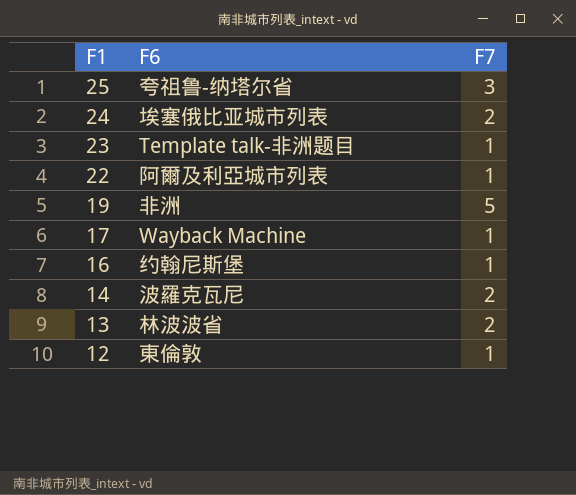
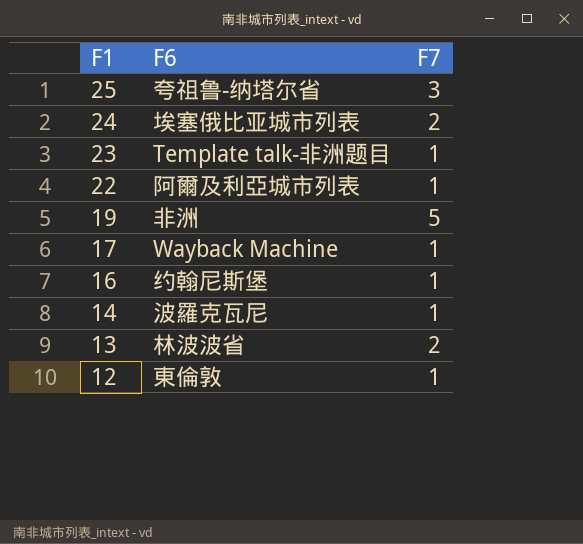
14 | F7: 2 -> 1

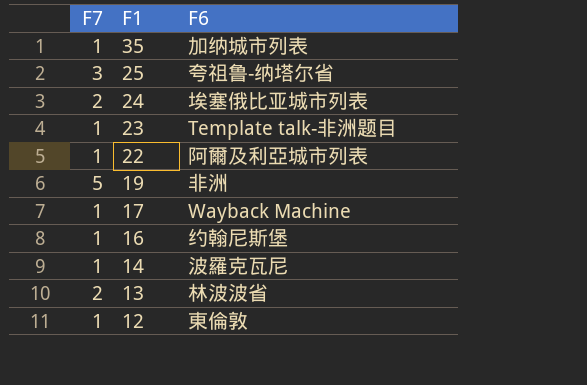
column F7 | position: 3 -> 1
row 35: none -> 1 | 加纳城市列表

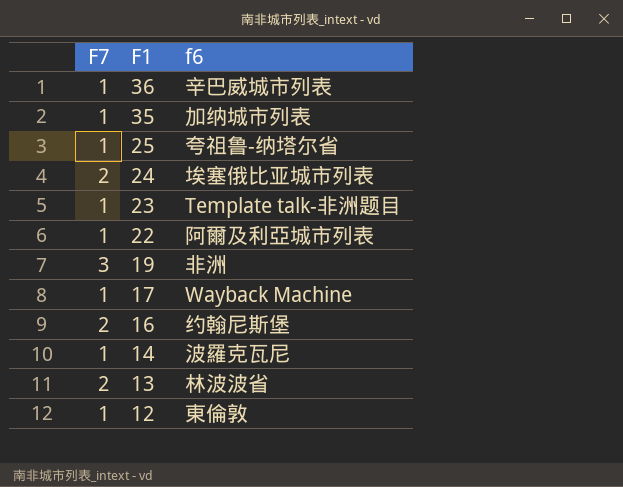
column name: F6 -> f6
row 36: none -> 1 | 辛巴威城市列表
25 | F7: 3 -> 1
19 | F7: 5 -> 3
16 | F7: 1 -> 2

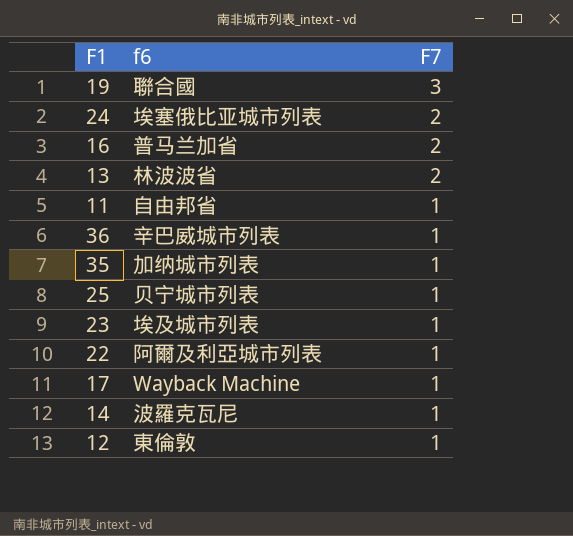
row order: F1 descending -> F7 descending
column F7 | position: 1 -> 3
19 | f6: 非洲 -> 聯合國
16 | f6: 约翰尼斯堡 -> 普马兰加省
row 11: none -> 自由邦省 | 1
25 | f6: 夸祖鲁-纳塔尔省 -> 贝宁城市列表
23 | f6: Template talk-非洲题目 -> 埃及城市列表

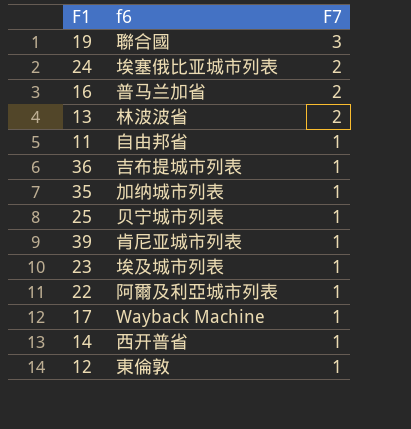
36 | f6: 辛巴威城市列表 -> 吉布提城市列表
row 39: none -> 肯尼亚城市列表 | 1
14 | f6: 波羅克瓦尼 -> 西开普省

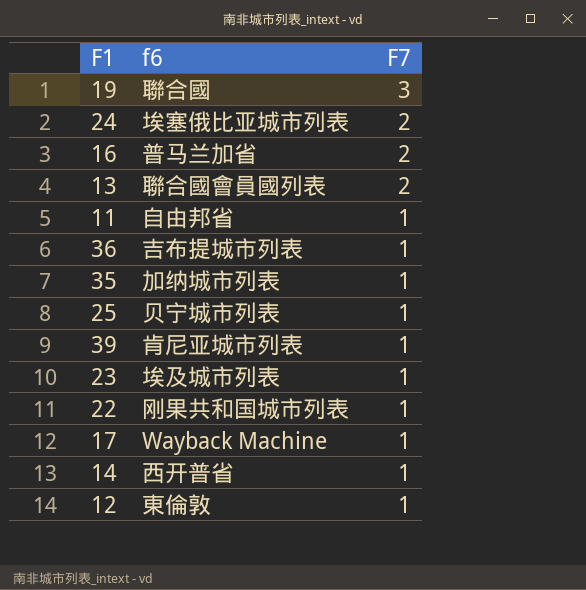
13 | f6: 林波波省 -> 聯合國會員國列表
22 | f6: 阿爾及利亞城市列表 -> 刚果共和国城市列表

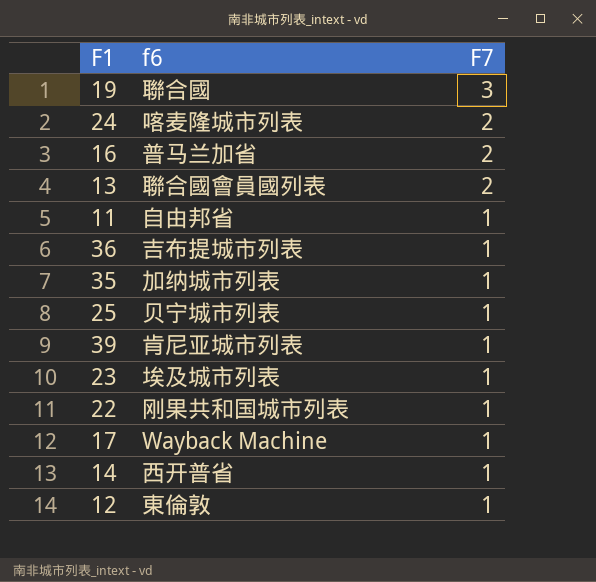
24 | f6: 埃塞俄比亚城市列表 -> 喀麦隆城市列表

